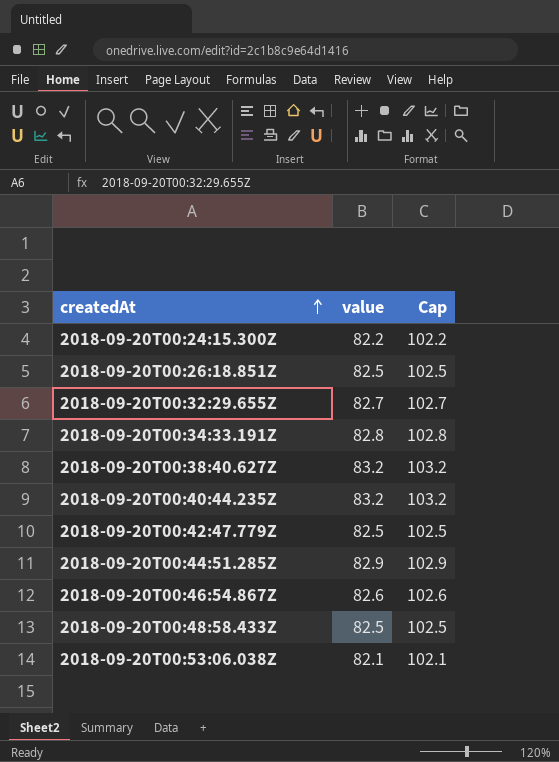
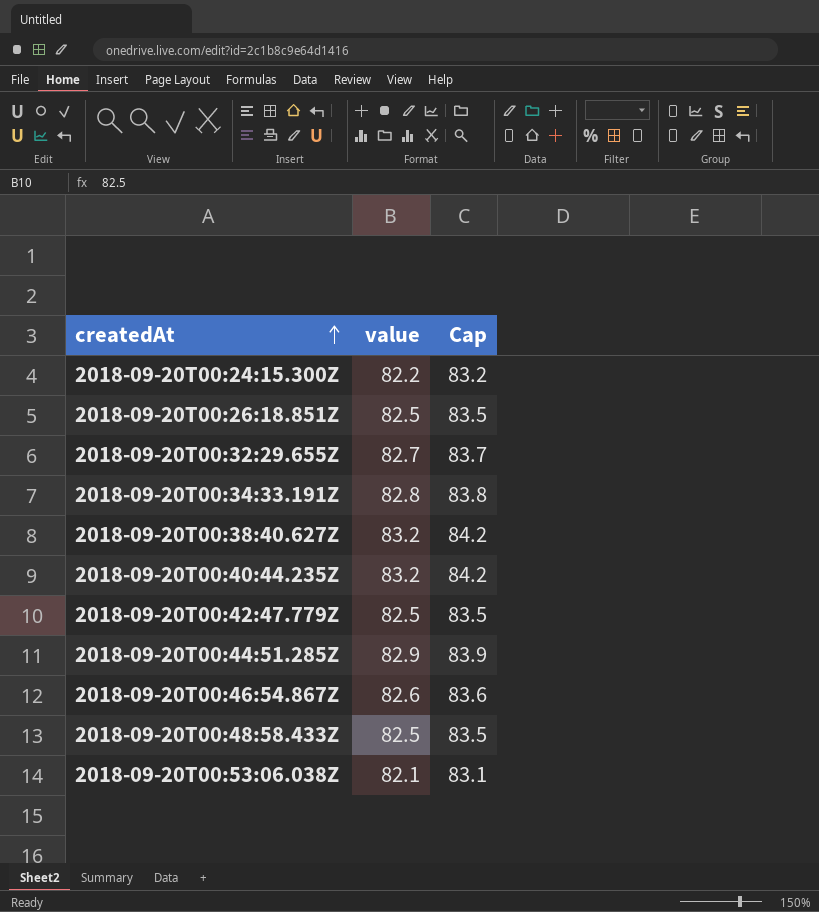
column Cap | formula: [value] + 20 -> [value] + 1

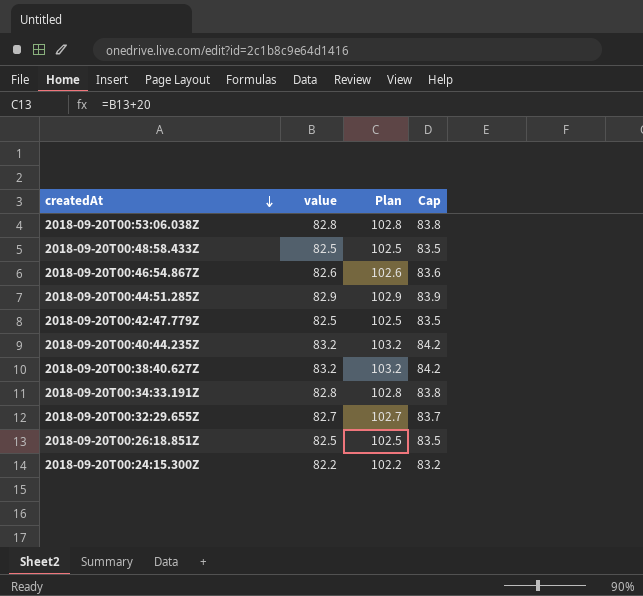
row order: createdAt ascending -> createdAt descending
column Plan | formula: none -> [value] + 20
2018-09-20T00:53:06.038Z | value: 82.1 -> 82.8
2018-09-20T00:53:06.038Z | Cap: 83.1 -> 83.8

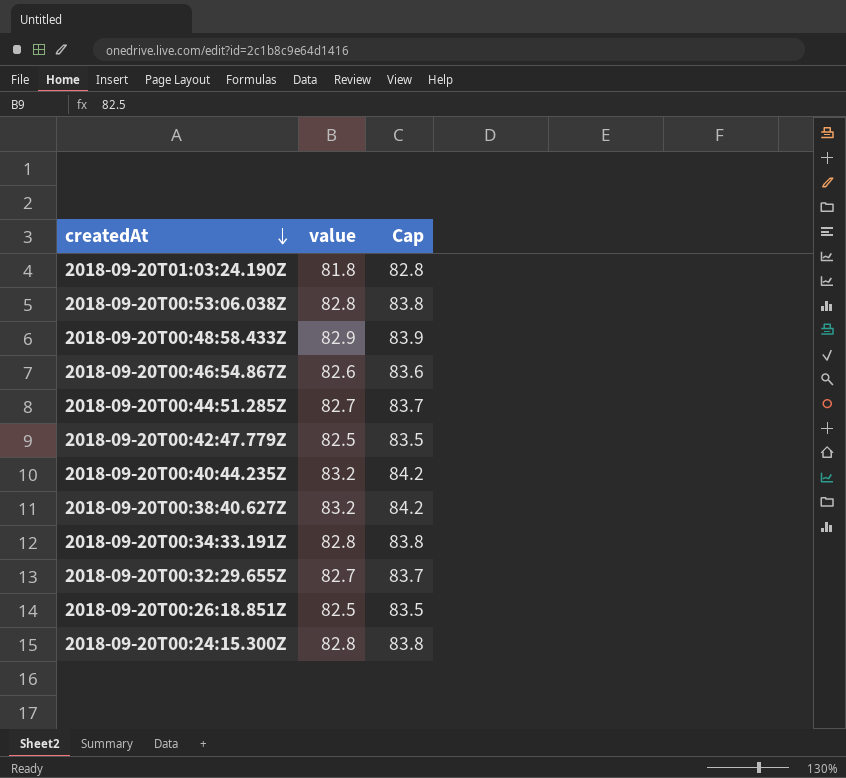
column Plan | formula: [value] + 20 -> none
row 2018-09-20T01:03:24.190Z: none -> 81.8 | 82.8
2018-09-20T00:48:58.433Z | value: 82.5 -> 82.9
2018-09-20T00:48:58.433Z | Cap: 83.5 -> 83.9
2018-09-20T00:44:51.285Z | value: 82.9 -> 82.7
2018-09-20T00:44:51.285Z | Cap: 83.9 -> 83.7
2018-09-20T00:24:15.300Z | value: 82.2 -> 82.8
2018-09-20T00:24:15.300Z | Cap: 83.2 -> 83.8

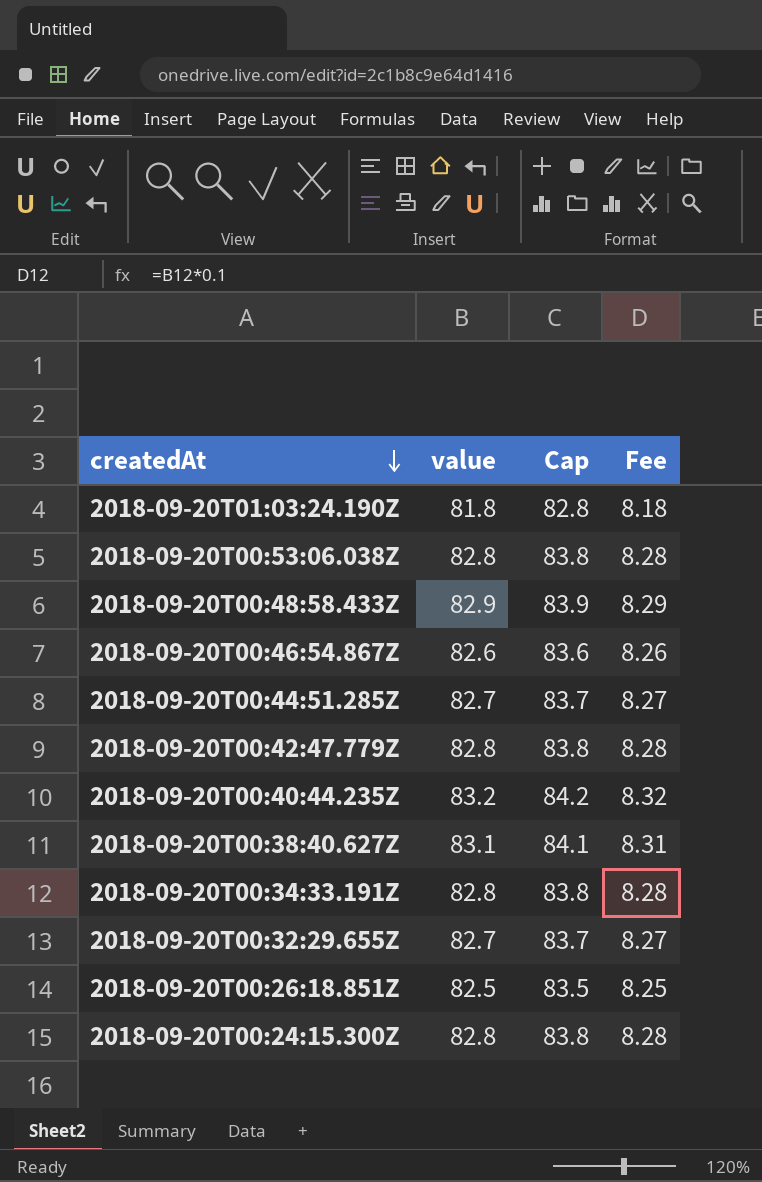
column Fee | formula: none -> [value] * 0.1
2018-09-20T00:42:47.779Z | value: 82.5 -> 82.8
2018-09-20T00:42:47.779Z | Cap: 83.5 -> 83.8
2018-09-20T00:38:40.627Z | value: 83.2 -> 83.1
2018-09-20T00:38:40.627Z | Cap: 84.2 -> 84.1

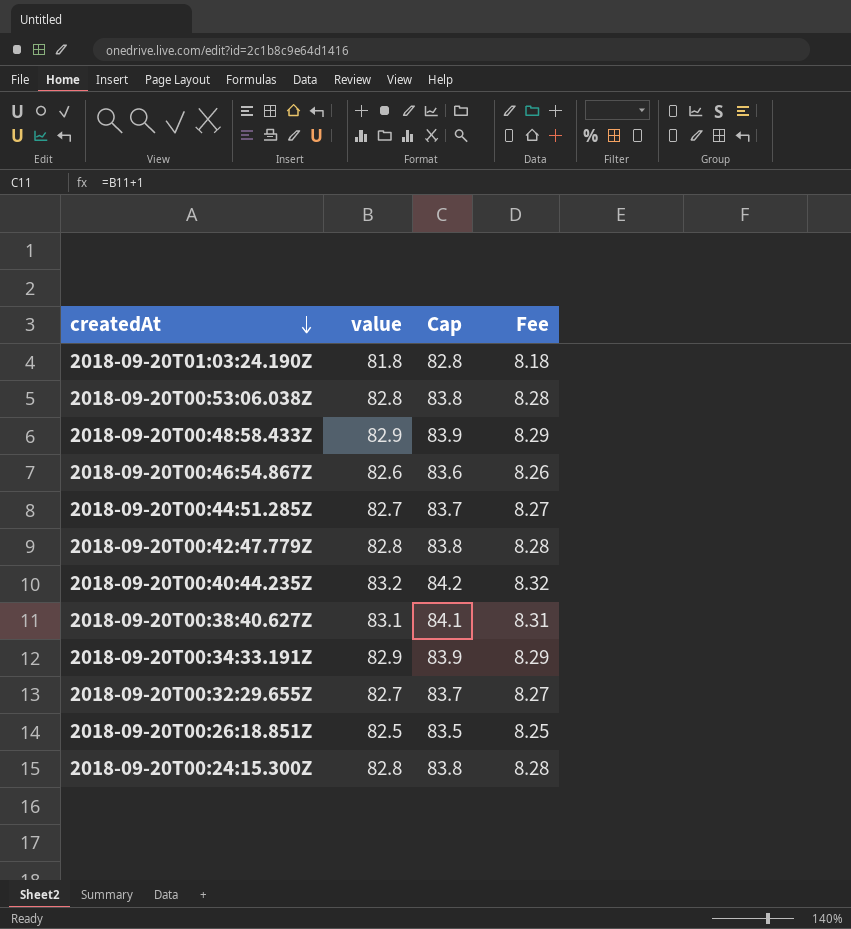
2018-09-20T00:34:33.191Z | value: 82.8 -> 82.9
2018-09-20T00:34:33.191Z | Cap: 83.8 -> 83.9
2018-09-20T00:34:33.191Z | Fee: 8.28 -> 8.29

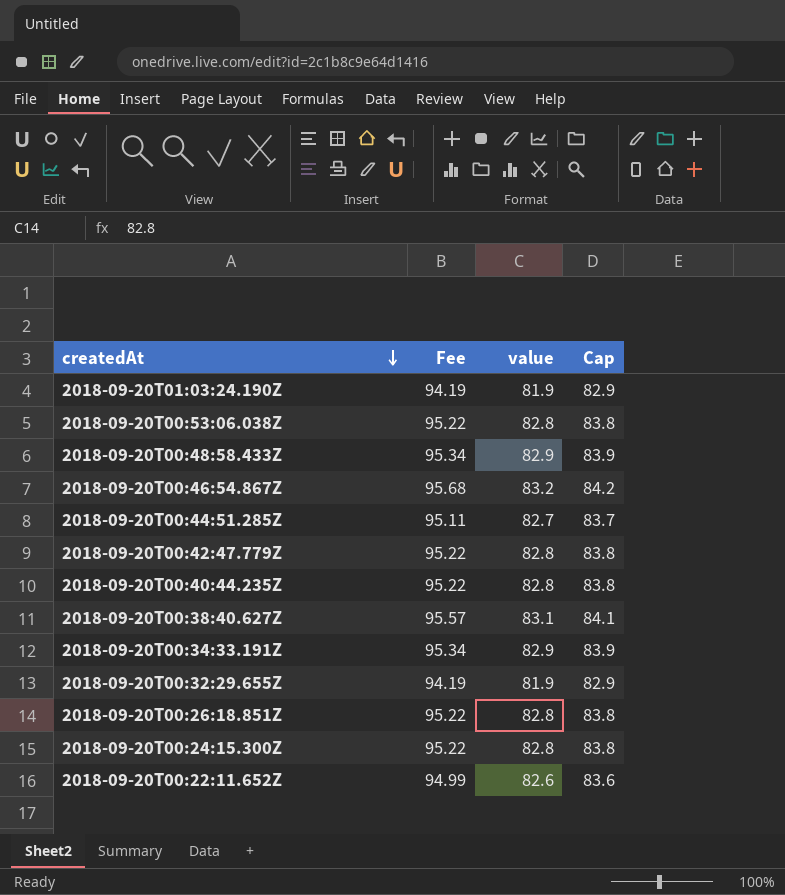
column Fee | formula: [value] * 0.1 -> [value] * 1.15
column Fee | position: 4 -> 2
2018-09-20T01:03:24.190Z | value: 81.8 -> 81.9
2018-09-20T01:03:24.190Z | Cap: 82.8 -> 82.9
2018-09-20T00:46:54.867Z | value: 82.6 -> 83.2
2018-09-20T00:46:54.867Z | Cap: 83.6 -> 84.2
2018-09-20T00:40:44.235Z | value: 83.2 -> 82.8
2018-09-20T00:40:44.235Z | Cap: 84.2 -> 83.8
2018-09-20T00:32:29.655Z | value: 82.7 -> 81.9
2018-09-20T00:32:29.655Z | Cap: 83.7 -> 82.9
2018-09-20T00:26:18.851Z | value: 82.5 -> 82.8
2018-09-20T00:26:18.851Z | Cap: 83.5 -> 83.8
row 2018-09-20T00:22:11.652Z: none -> 94.99 | 82.6 | 83.6

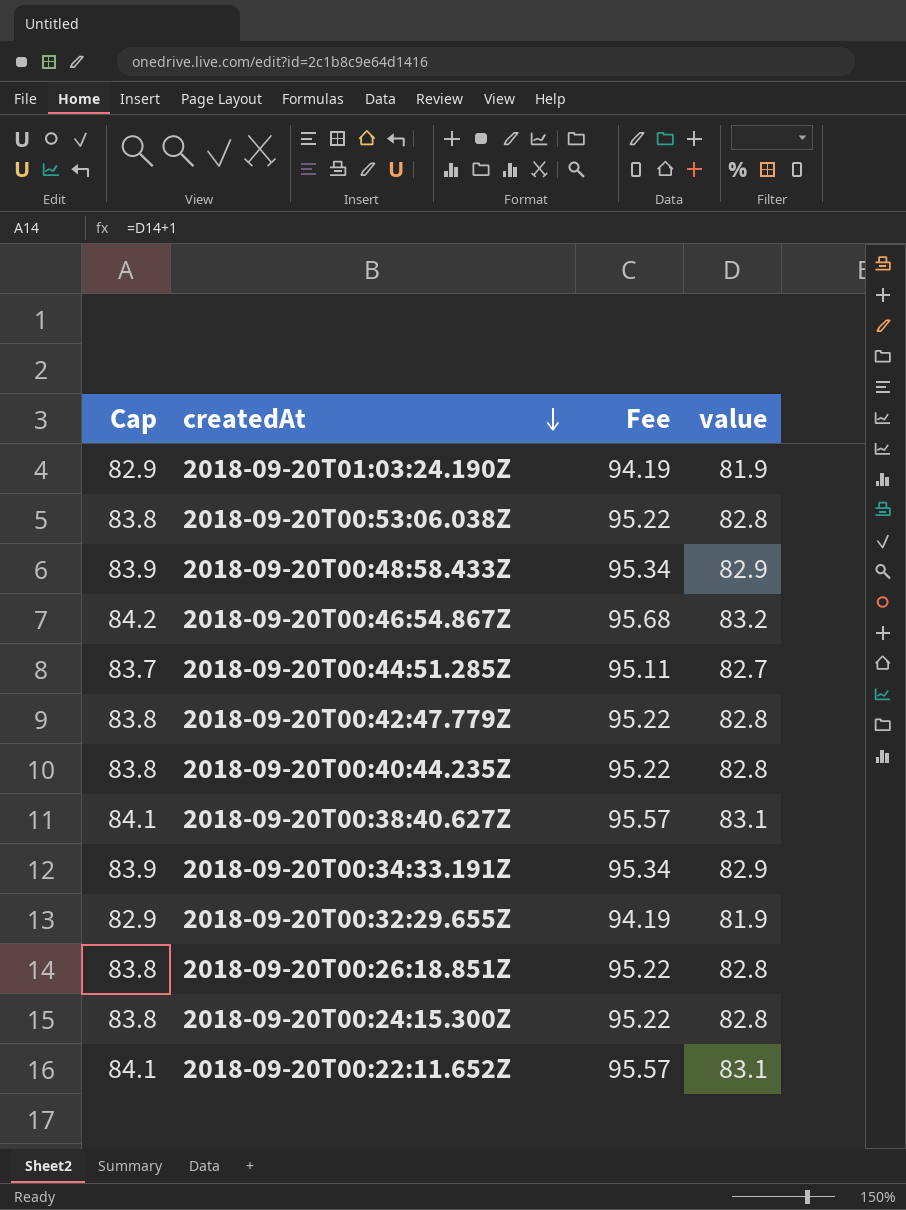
column Cap | position: 4 -> 1
2018-09-20T00:22:11.652Z | Cap: 83.6 -> 84.1
2018-09-20T00:22:11.652Z | Fee: 94.99 -> 95.57
2018-09-20T00:22:11.652Z | value: 82.6 -> 83.1

